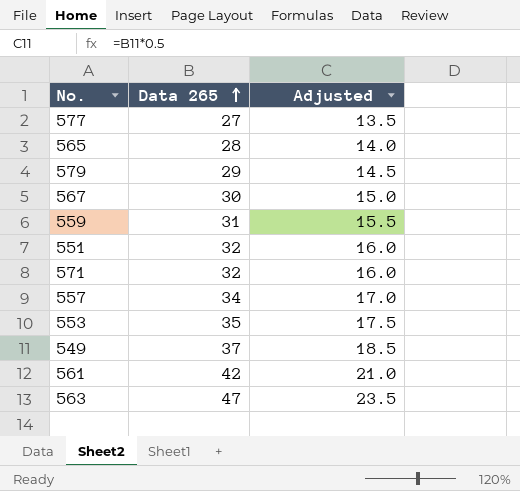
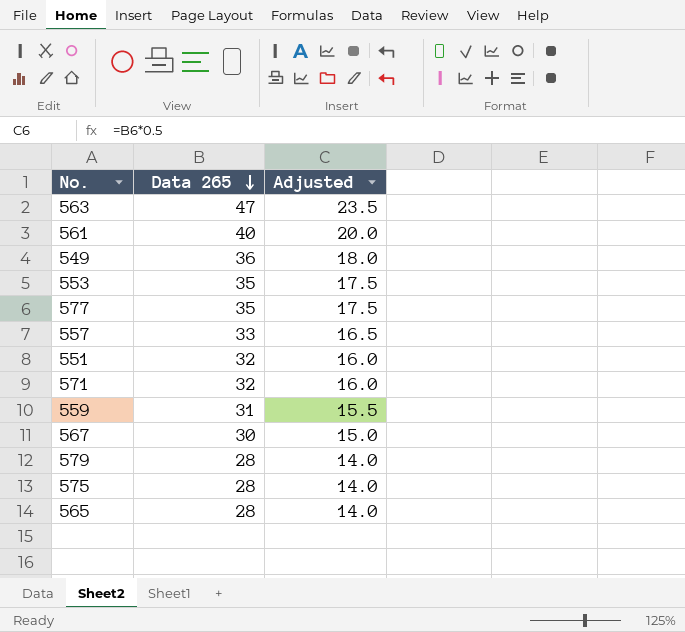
row order: Data 265 ascending -> Data 265 descending
561 | Data 265: 42 -> 40
561 | Adjusted: 21.0 -> 20.0
549 | Data 265: 37 -> 36
549 | Adjusted: 18.5 -> 18.0
577 | Data 265: 27 -> 35
577 | Adjusted: 13.5 -> 17.5
557 | Data 265: 34 -> 33
557 | Adjusted: 17.0 -> 16.5
579 | Data 265: 29 -> 28
579 | Adjusted: 14.5 -> 14.0
row 575: none -> 28 | 14.0

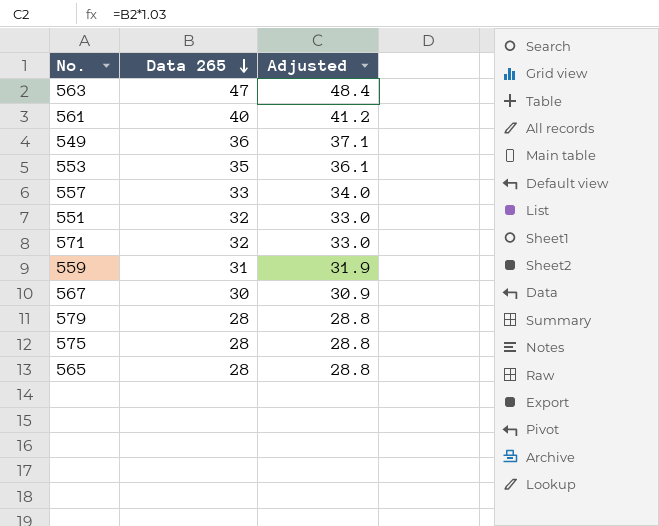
column Adjusted | formula: [Data 265] * 0.5 -> [Data 265] * 1.03
row 577: 35 | 17.5 -> none

